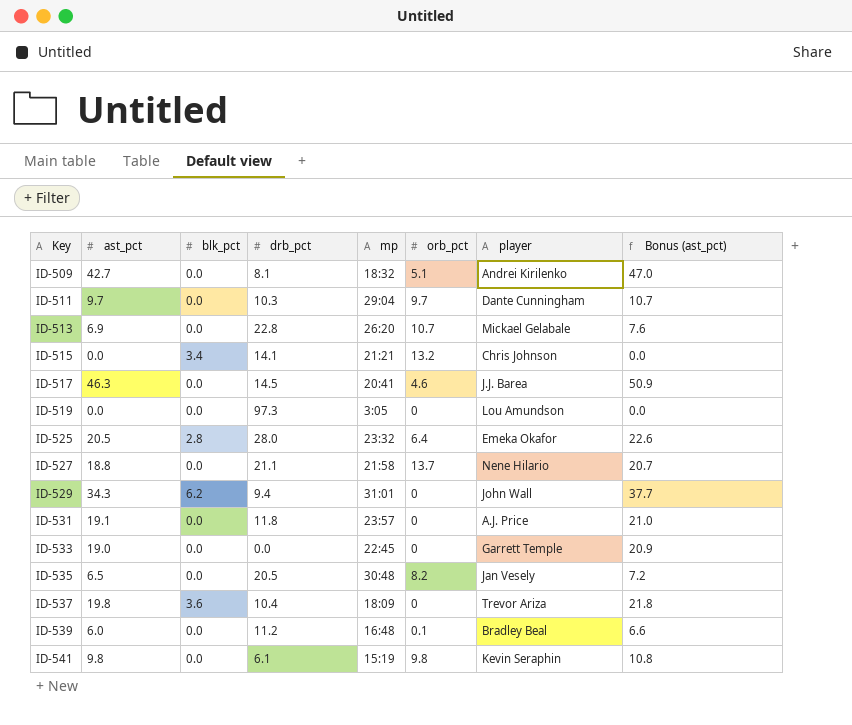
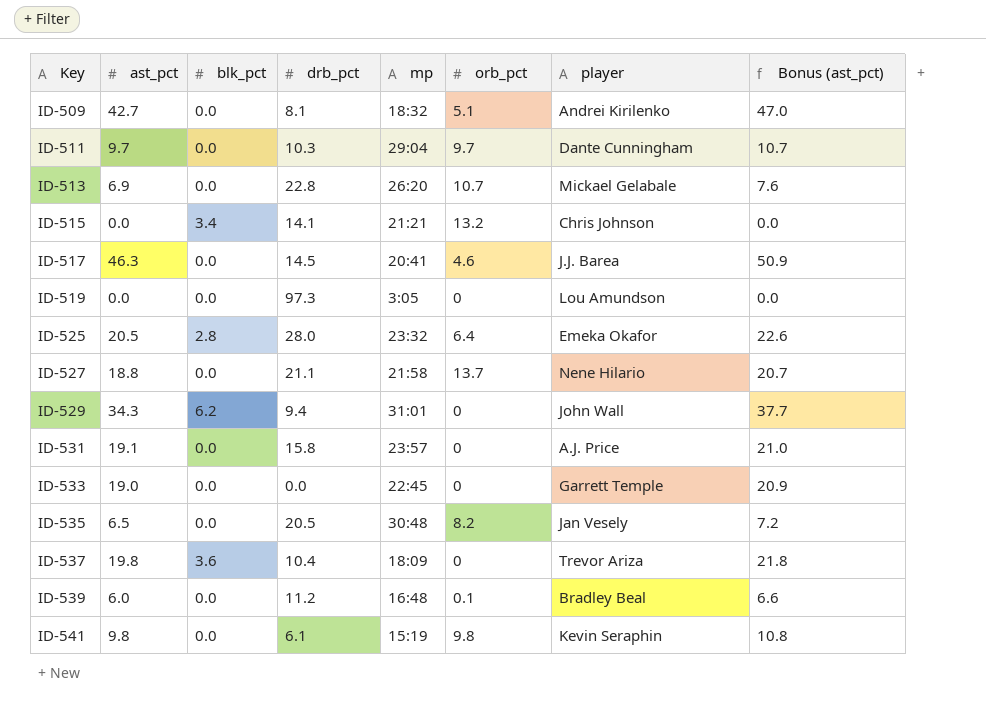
ID-531 | drb_pct: 11.8 -> 15.8

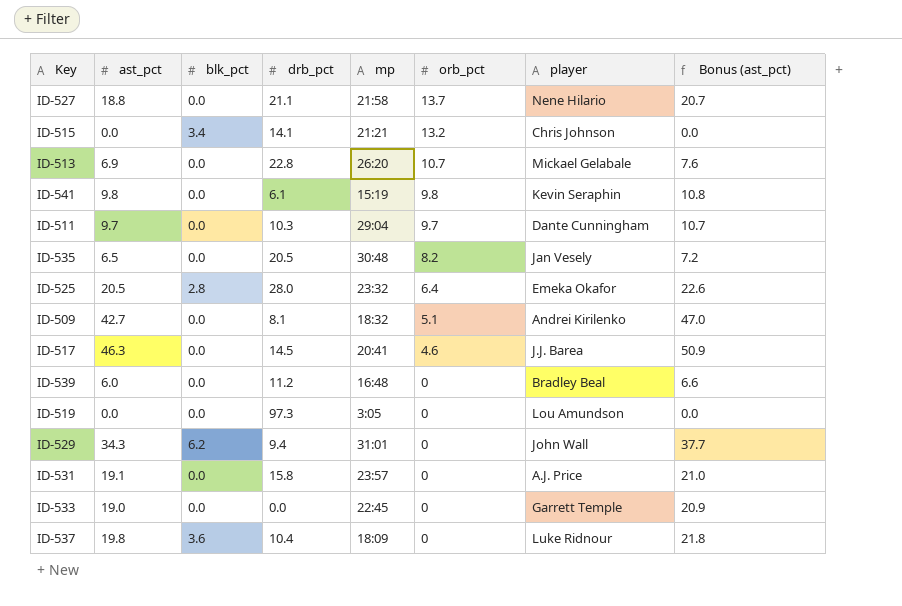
row order: Key ascending -> orb_pct descending
ID-539 | orb_pct: 0.1 -> 0
ID-537 | player: Trevor Ariza -> Luke Ridnour

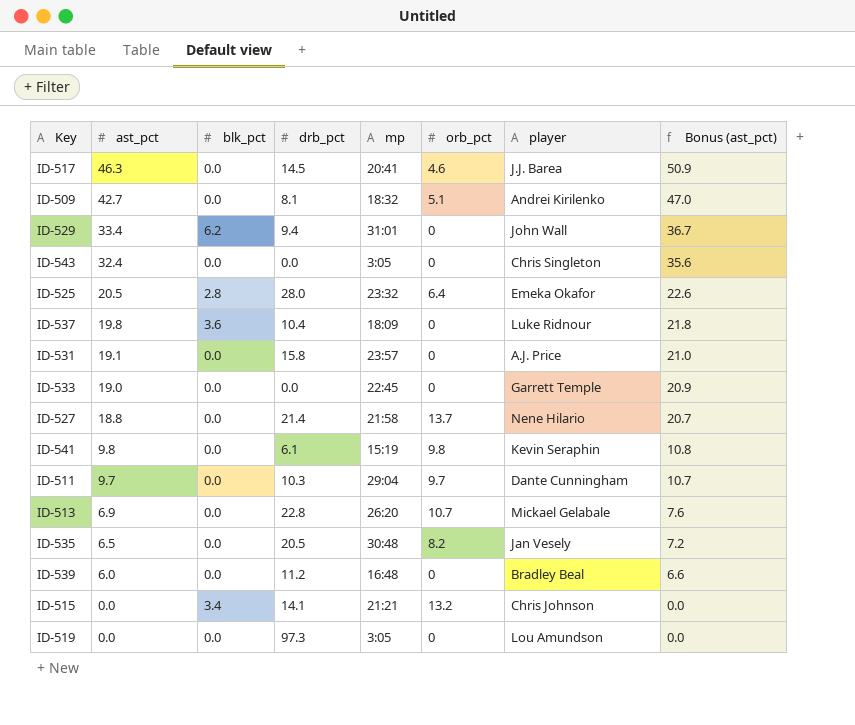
row order: orb_pct descending -> ast_pct descending
ID-529 | ast_pct: 34.3 -> 33.4
ID-529 | Bonus (ast_pct): 37.7 -> 36.7
row ID-543: none -> 32.4 | 0.0 | 0.0 | 3:05 | 0 | Chris Singleton | 35.6
ID-527 | drb_pct: 21.1 -> 21.4

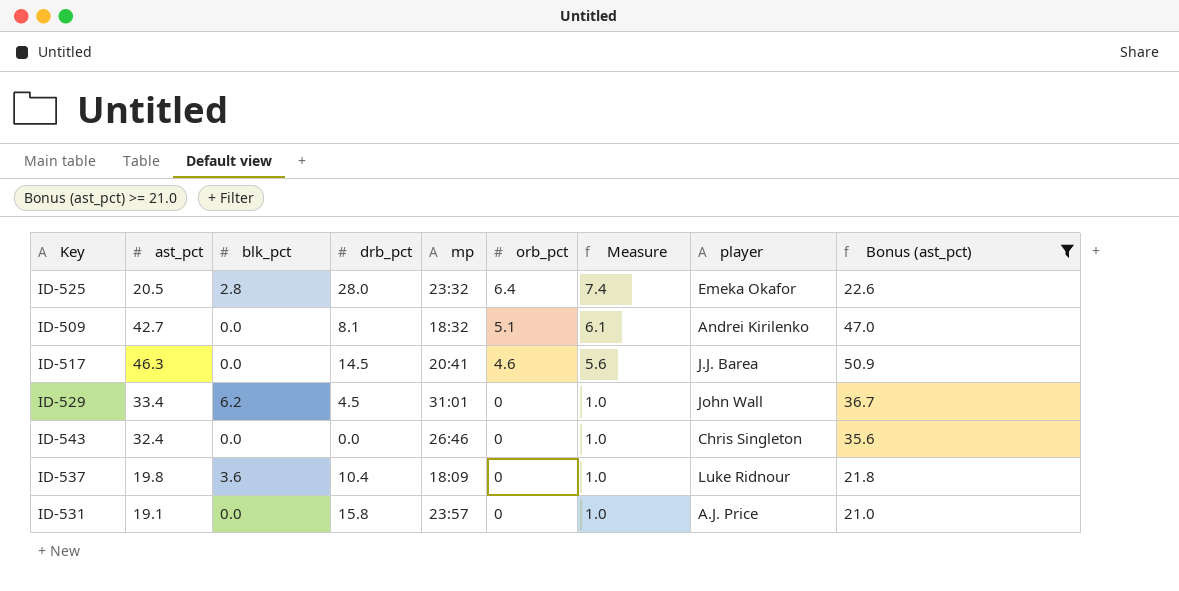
filter: none -> Bonus (ast_pct) >= 21.0
row order: ast_pct descending -> orb_pct descending
column Measure | formula: none -> [orb_pct] + 1
ID-529 | drb_pct: 9.4 -> 4.5
ID-543 | mp: 3:05 -> 26:46

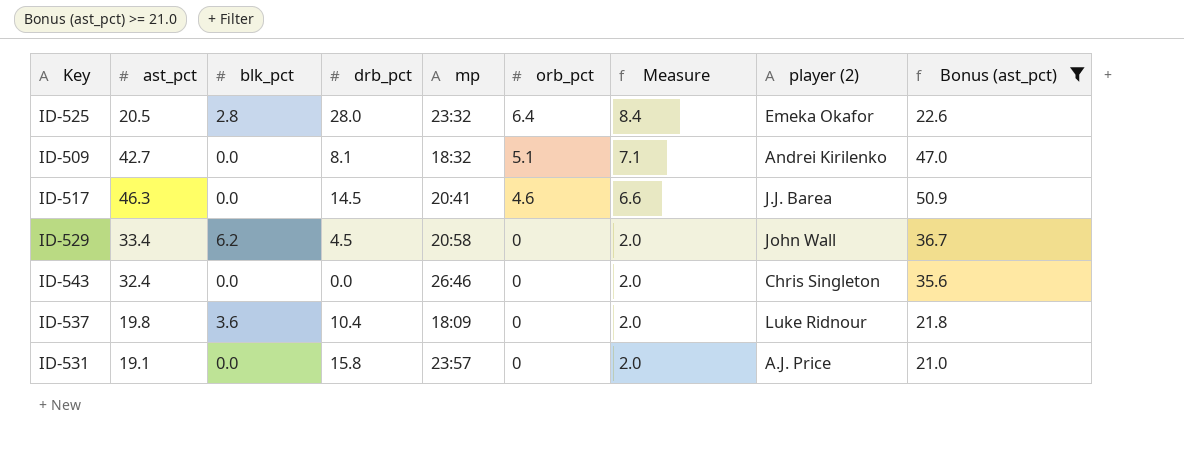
column Measure | formula: [orb_pct] + 1 -> [orb_pct] + 2
column name: player -> player (2)
ID-529 | mp: 31:01 -> 20:58

